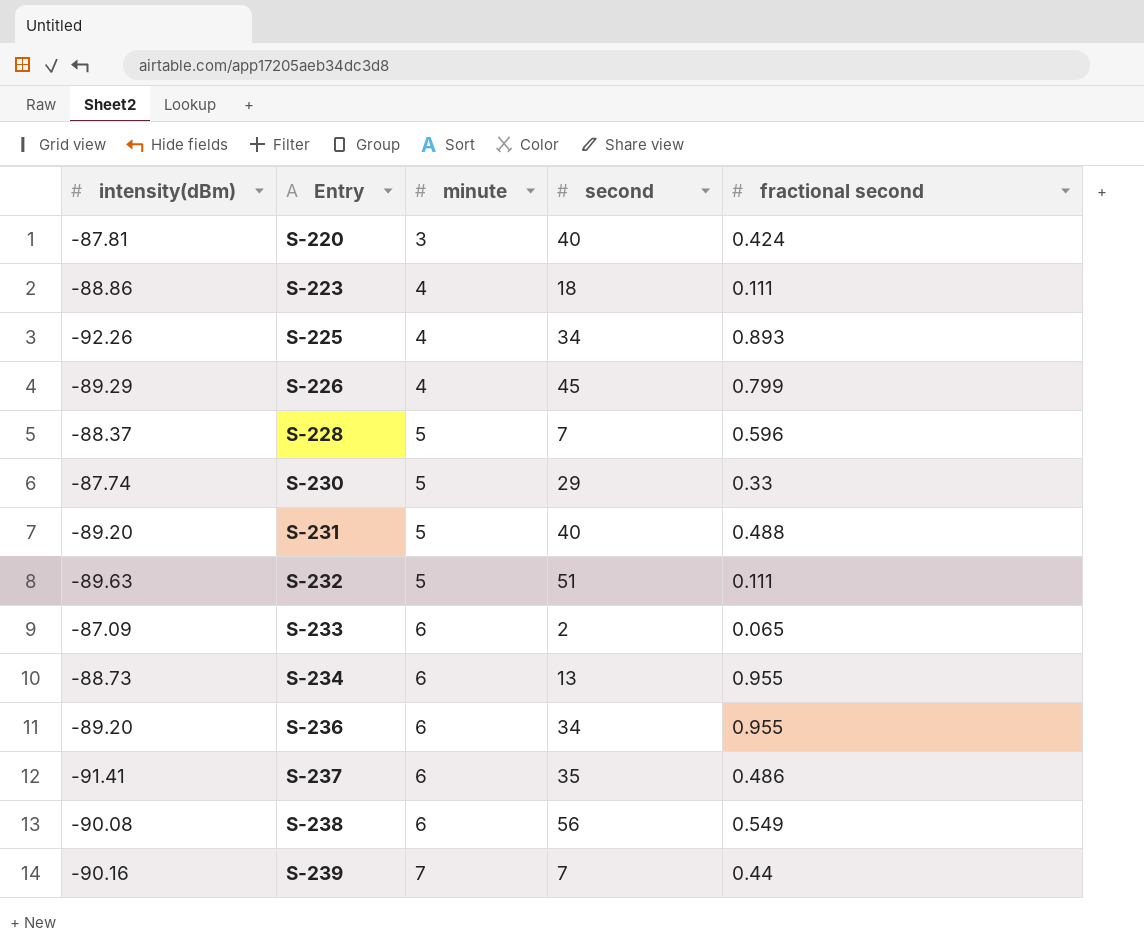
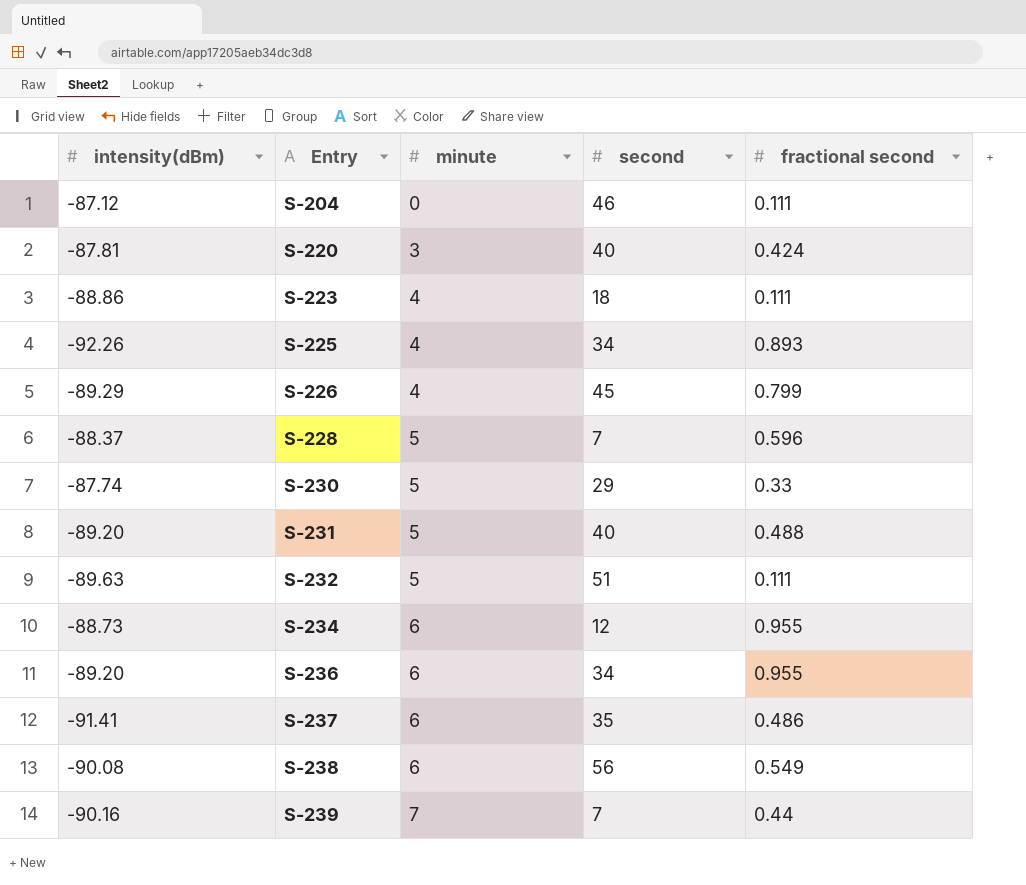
row S-233: -87.09 | 6 | 2 | 0.065 -> none
row S-204: none -> -87.12 | 0 | 46 | 0.111
S-234 | second: 13 -> 12

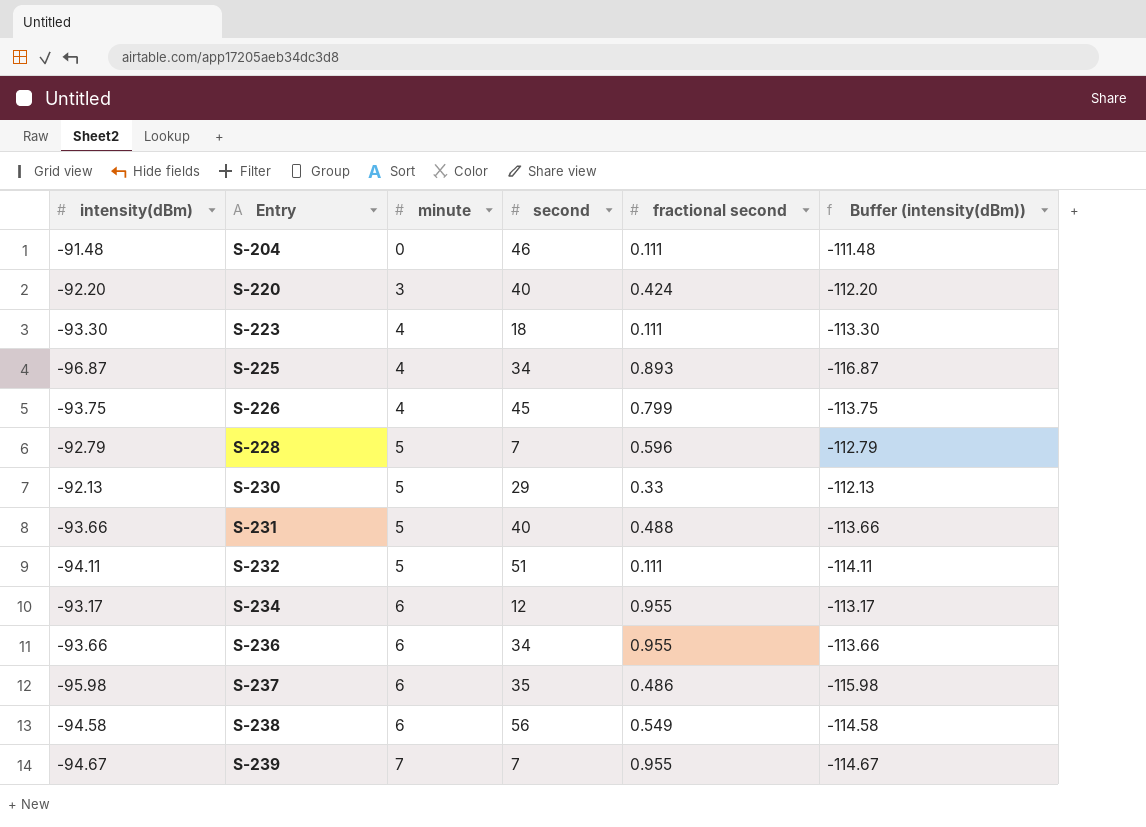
column Buffer (intensity(dBm)) | formula: none -> [intensity(dBm)] - 20
S-204 | intensity(dBm): -87.12 -> -91.48
S-220 | intensity(dBm): -87.81 -> -92.20
S-223 | intensity(dBm): -88.86 -> -93.30
S-225 | intensity(dBm): -92.26 -> -96.87
S-226 | intensity(dBm): -89.29 -> -93.75
S-228 | intensity(dBm): -88.37 -> -92.79
S-230 | intensity(dBm): -87.74 -> -92.13
S-231 | intensity(dBm): -89.20 -> -93.66
S-232 | intensity(dBm): -89.63 -> -94.11
S-234 | intensity(dBm): -88.73 -> -93.17
S-236 | intensity(dBm): -89.20 -> -93.66
S-237 | intensity(dBm): -91.41 -> -95.98
S-238 | intensity(dBm): -90.08 -> -94.58
S-239 | intensity(dBm): -90.16 -> -94.67
S-239 | fractional second: 0.44 -> 0.955

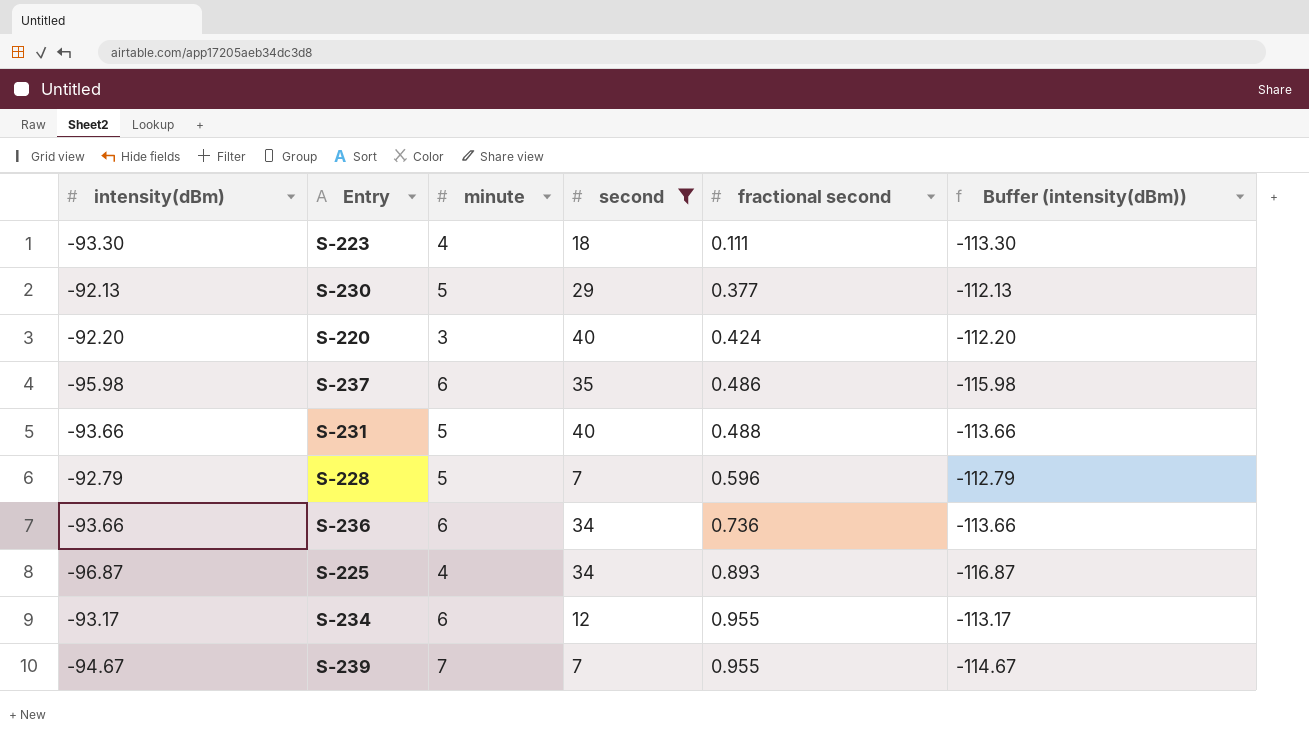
filter: none -> second <= 40
row order: Entry ascending -> fractional second ascending
S-230 | fractional second: 0.33 -> 0.377
S-236 | fractional second: 0.955 -> 0.736

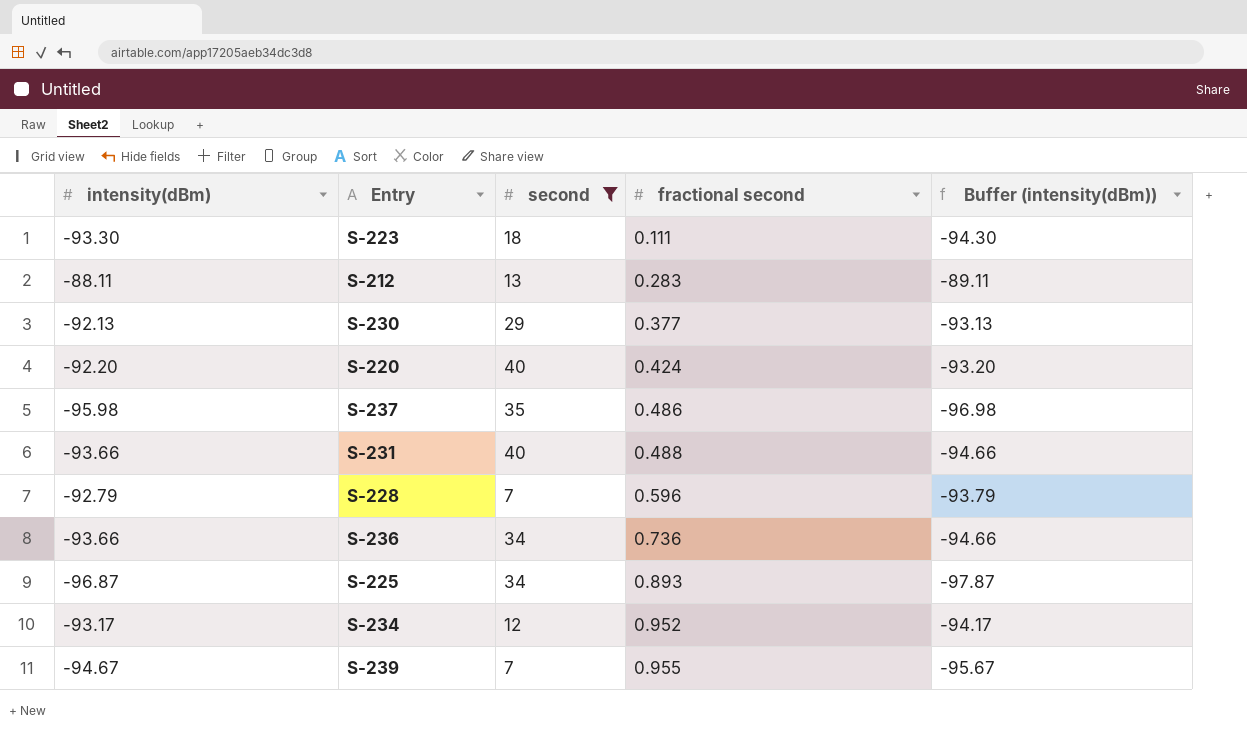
column minute | position: 3 -> none
column Buffer (intensity(dBm)) | formula: [intensity(dBm)] - 20 -> [intensity(dBm)] - 1
row S-212: none -> -88.11 | 13 | 0.283 | -89.11
S-234 | fractional second: 0.955 -> 0.952

